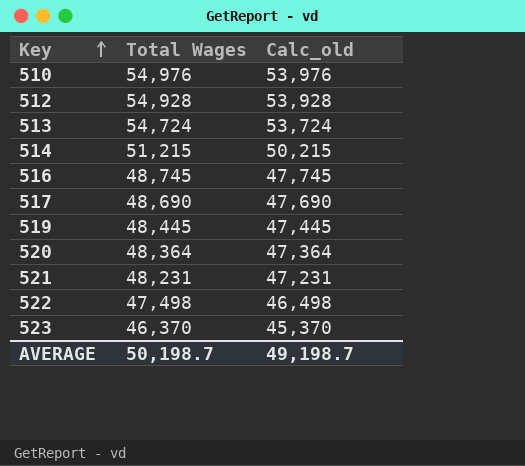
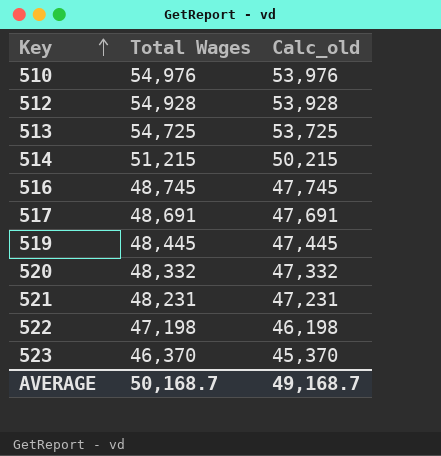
513 | Total Wages: 54,724 -> 54,725
513 | Calc_old: 53,724 -> 53,725
517 | Total Wages: 48,690 -> 48,691
517 | Calc_old: 47,690 -> 47,691
520 | Total Wages: 48,364 -> 48,332
520 | Calc_old: 47,364 -> 47,332
522 | Total Wages: 47,498 -> 47,198
522 | Calc_old: 46,498 -> 46,198
AVERAGE | Total Wages: 50,198.7 -> 50,168.7
AVERAGE | Calc_old: 49,198.7 -> 49,168.7

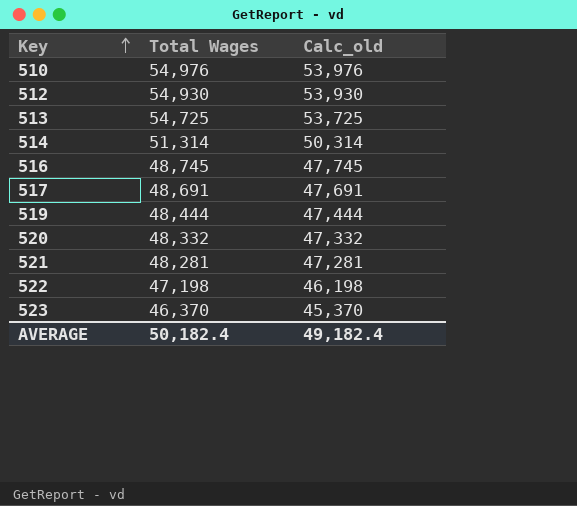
512 | Total Wages: 54,928 -> 54,930
512 | Calc_old: 53,928 -> 53,930
514 | Total Wages: 51,215 -> 51,314
514 | Calc_old: 50,215 -> 50,314
519 | Total Wages: 48,445 -> 48,444
519 | Calc_old: 47,445 -> 47,444
521 | Total Wages: 48,231 -> 48,281
521 | Calc_old: 47,231 -> 47,281
AVERAGE | Total Wages: 50,168.7 -> 50,182.4
AVERAGE | Calc_old: 49,168.7 -> 49,182.4

